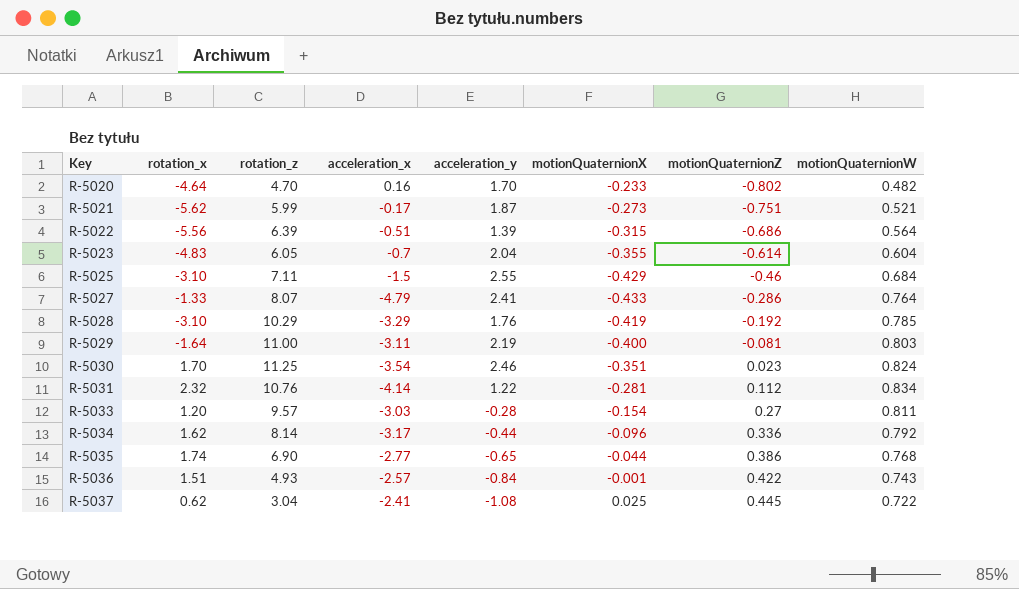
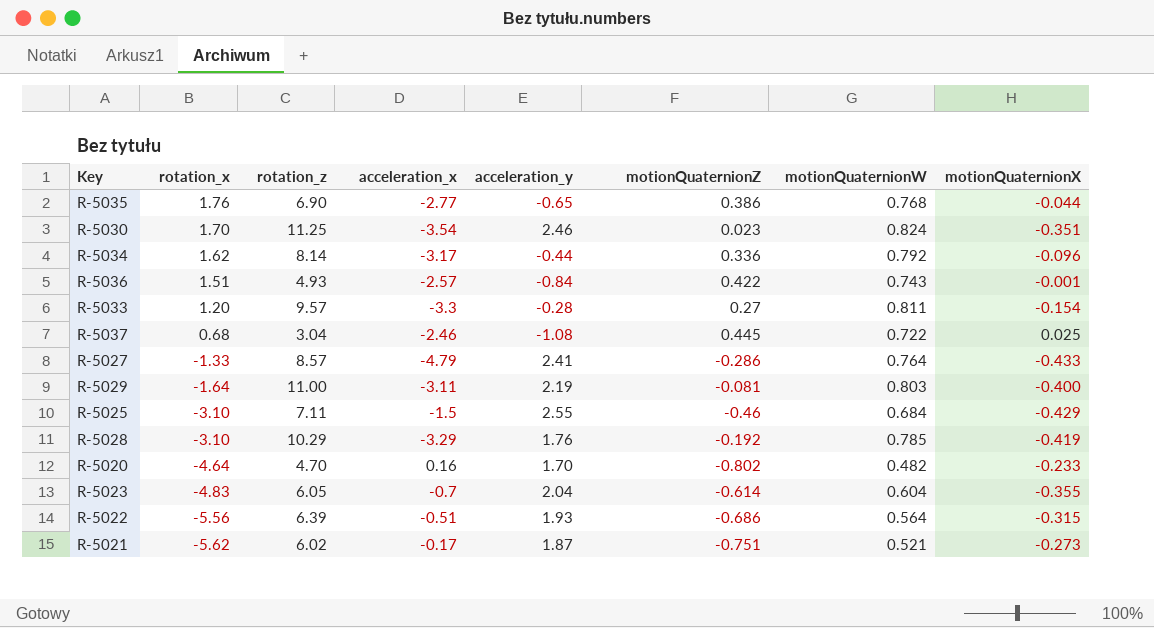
row order: Key ascending -> rotation_x descending
column motionQuaternionX | position: 6 -> 8
row R-5031: 2.32 | 10.76 | -4.14 | 1.22 | -0.281 | 0.112 | 0.834 -> none
R-5035 | rotation_x: 1.74 -> 1.76
R-5033 | acceleration_x: -3.03 -> -3.3
R-5037 | rotation_x: 0.62 -> 0.68
R-5037 | acceleration_x: -2.41 -> -2.46
R-5027 | rotation_z: 8.07 -> 8.57
R-5022 | acceleration_y: 1.39 -> 1.93
R-5021 | rotation_z: 5.99 -> 6.02

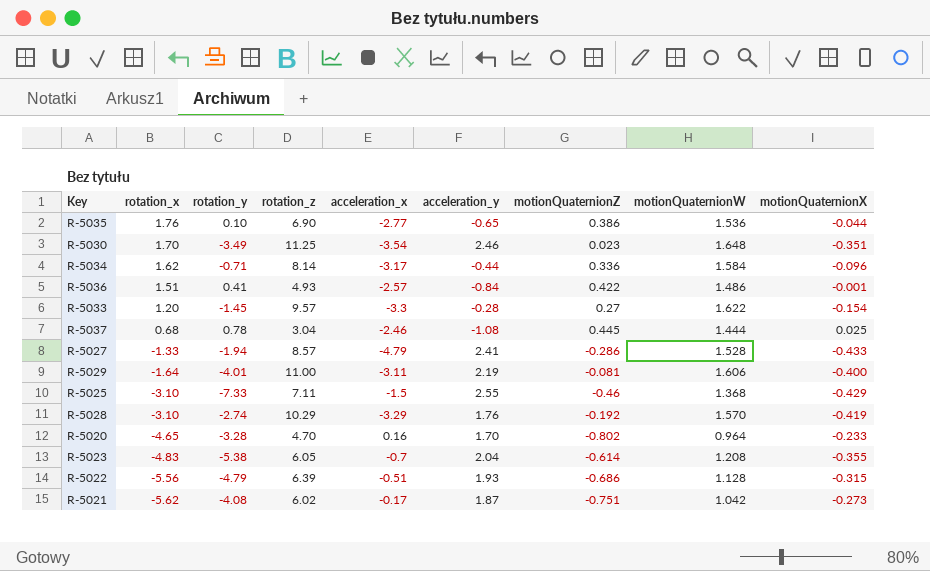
column rotation_y | position: none -> 3
R-5035 | motionQuaternionW: 0.768 -> 1.536
R-5030 | motionQuaternionW: 0.824 -> 1.648
R-5034 | motionQuaternionW: 0.792 -> 1.584
R-5036 | motionQuaternionW: 0.743 -> 1.486
R-5033 | motionQuaternionW: 0.811 -> 1.622
R-5037 | motionQuaternionW: 0.722 -> 1.444
R-5027 | motionQuaternionW: 0.764 -> 1.528
R-5029 | motionQuaternionW: 0.803 -> 1.606
R-5025 | motionQuaternionW: 0.684 -> 1.368
R-5028 | motionQuaternionW: 0.785 -> 1.570
R-5020 | rotation_x: -4.64 -> -4.65
R-5020 | motionQuaternionW: 0.482 -> 0.964
R-5023 | motionQuaternionW: 0.604 -> 1.208
R-5022 | motionQuaternionW: 0.564 -> 1.128
R-5021 | motionQuaternionW: 0.521 -> 1.042

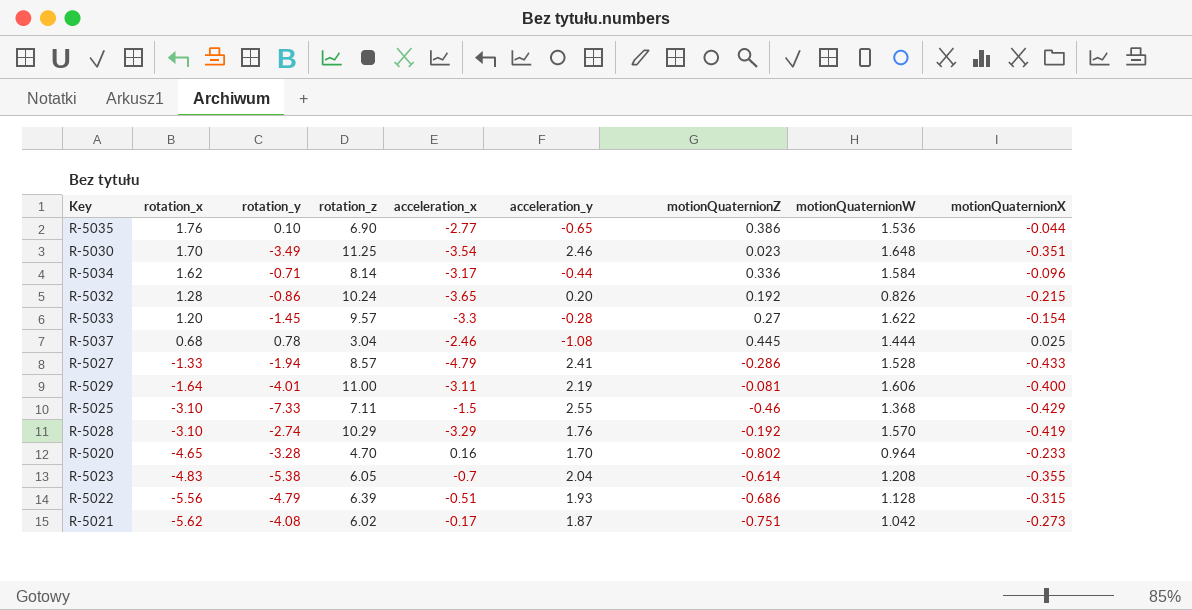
row R-5036: 1.51 | 0.41 | 4.93 | -2.57 | -0.84 | 0.422 | 1.486 | -0.001 -> none
row R-5032: none -> 1.28 | -0.86 | 10.24 | -3.65 | 0.20 | 0.192 | 0.826 | -0.215

